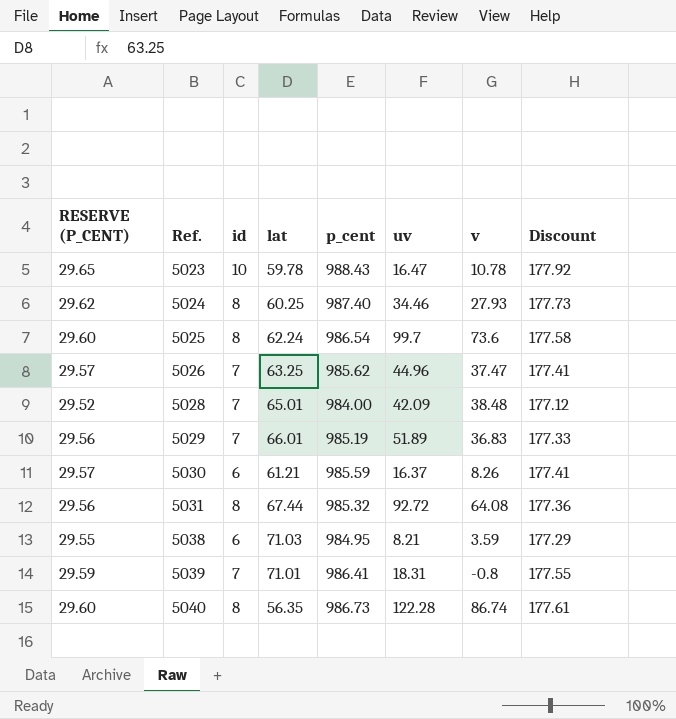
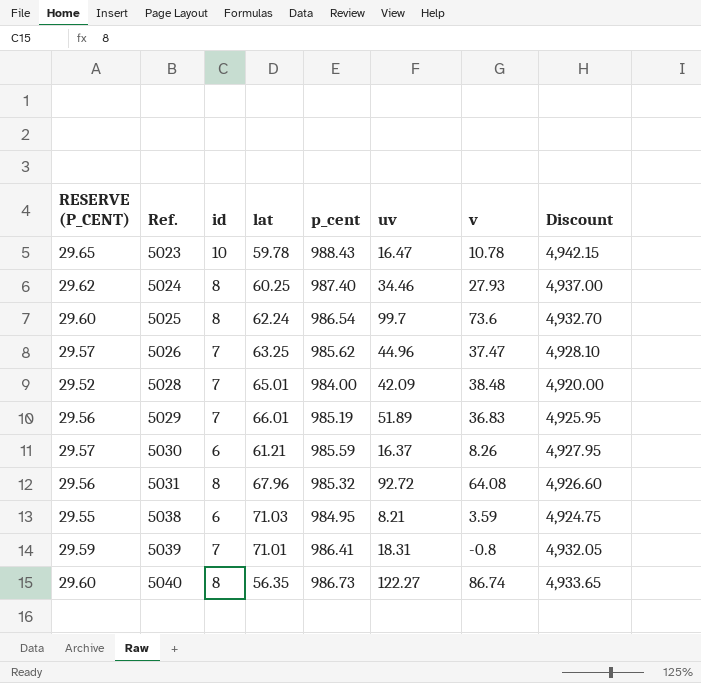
column Discount | formula: [p_cent] * 0.18 -> [p_cent] * 5
5031 | lat: 67.44 -> 67.96
5040 | uv: 122.28 -> 122.27

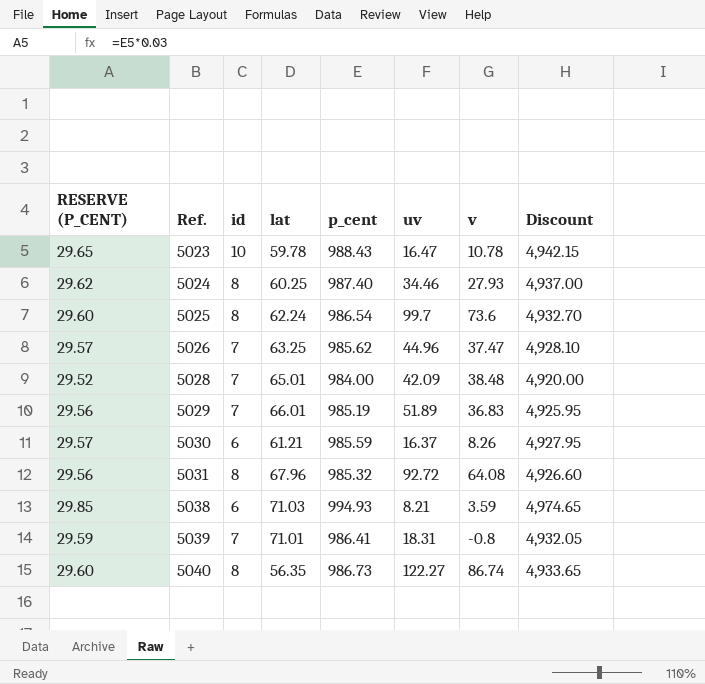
5038 | RESERVE (P_CENT): 29.55 -> 29.85
5038 | p_cent: 984.95 -> 994.93
5038 | Discount: 4,924.75 -> 4,974.65

